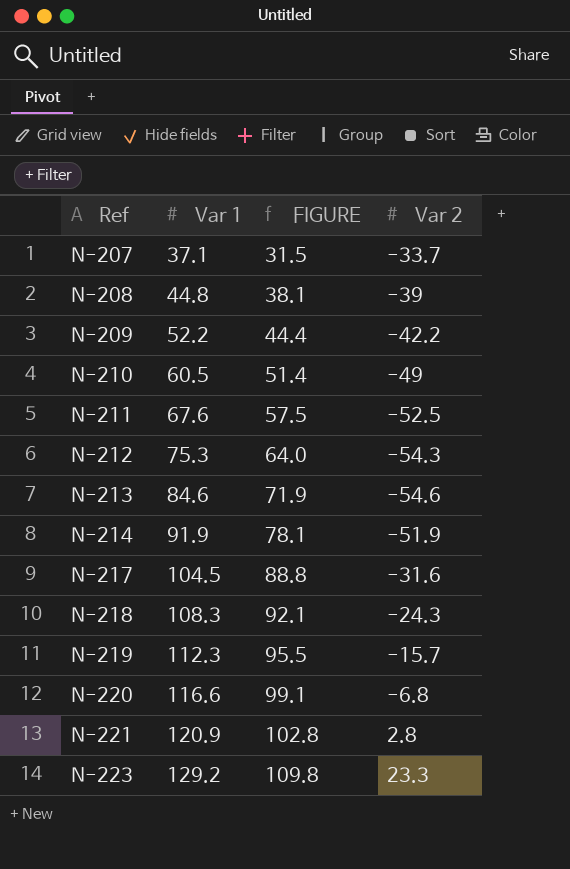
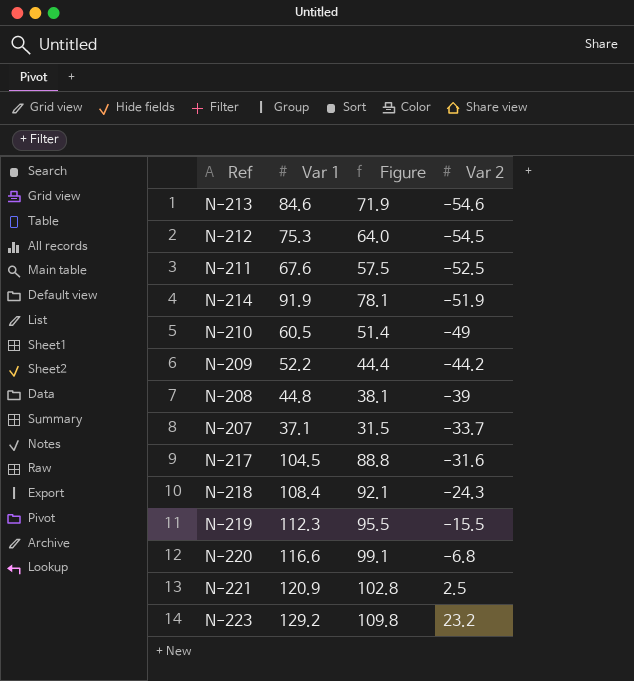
row order: Ref ascending -> Var 2 ascending
column name: FIGURE -> Figure
N-212 | Var 2: -54.3 -> -54.5
N-209 | Var 2: -42.2 -> -44.2
N-218 | Var 1: 108.3 -> 108.4
N-219 | Var 2: -15.7 -> -15.5
N-221 | Var 2: 2.8 -> 2.5
N-223 | Var 2: 23.3 -> 23.2

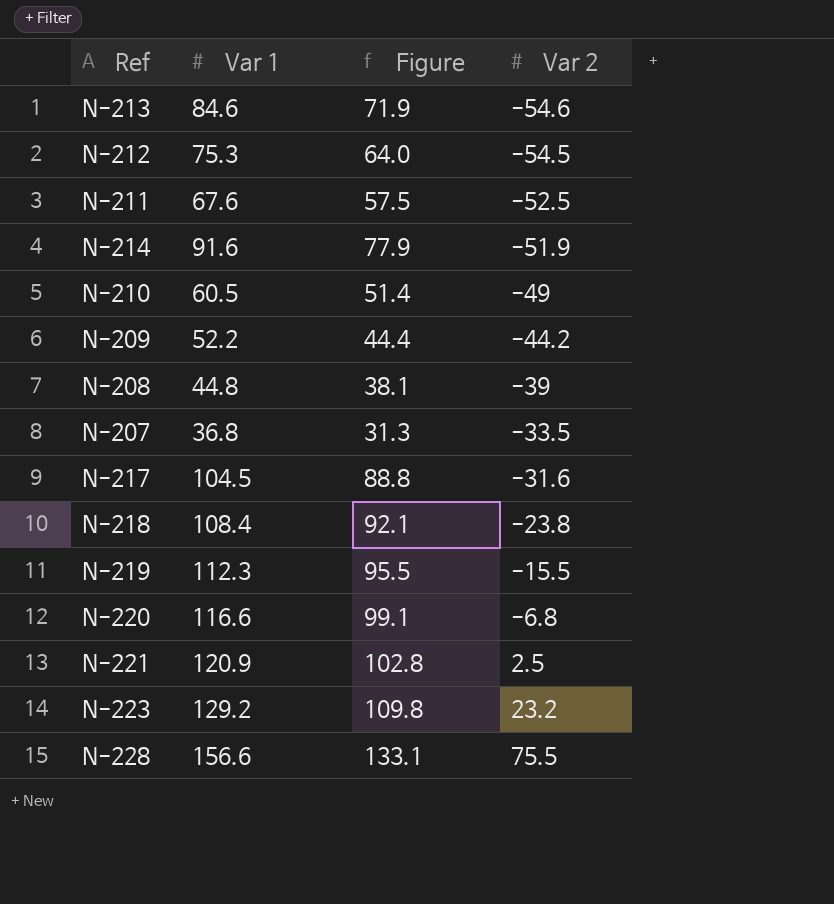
N-214 | Var 1: 91.9 -> 91.6
N-214 | Figure: 78.1 -> 77.9
N-207 | Var 1: 37.1 -> 36.8
N-207 | Figure: 31.5 -> 31.3
N-207 | Var 2: -33.7 -> -33.5
N-218 | Var 2: -24.3 -> -23.8
row N-228: none -> 156.6 | 133.1 | 75.5

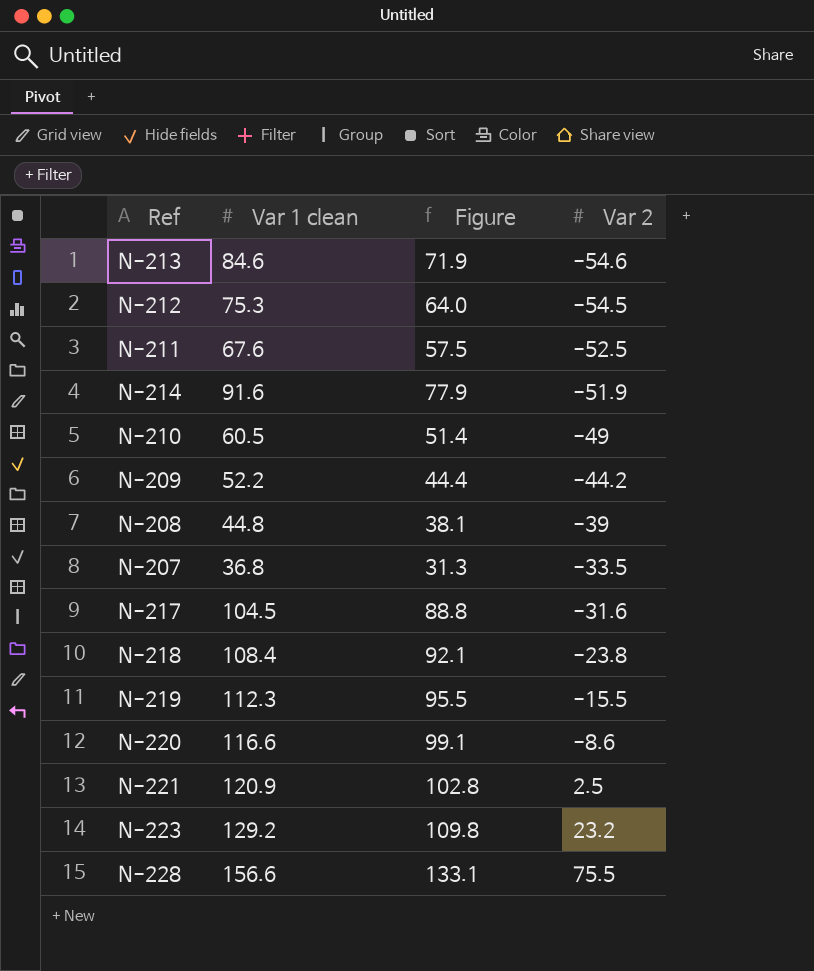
column name: Var 1 -> Var 1 clean
N-220 | Var 2: -6.8 -> -8.6

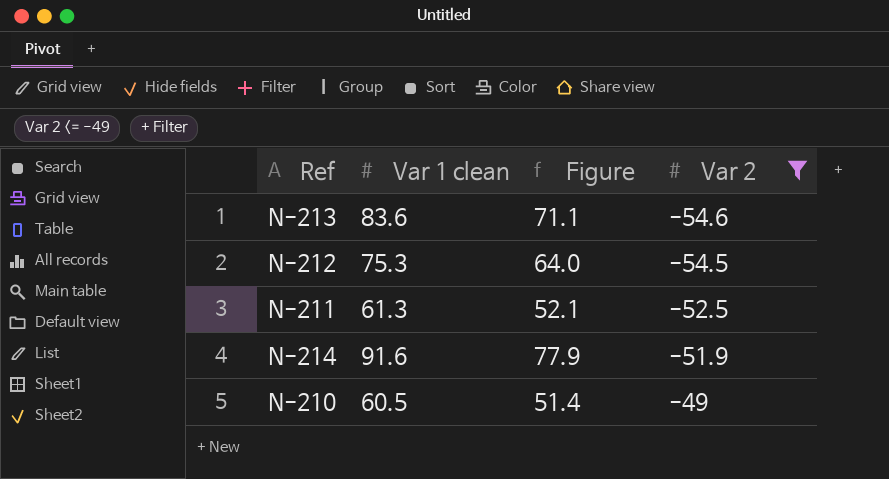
filter: none -> Var 2 <= -49
N-213 | Var 1 clean: 84.6 -> 83.6
N-213 | Figure: 71.9 -> 71.1
N-211 | Var 1 clean: 67.6 -> 61.3
N-211 | Figure: 57.5 -> 52.1

